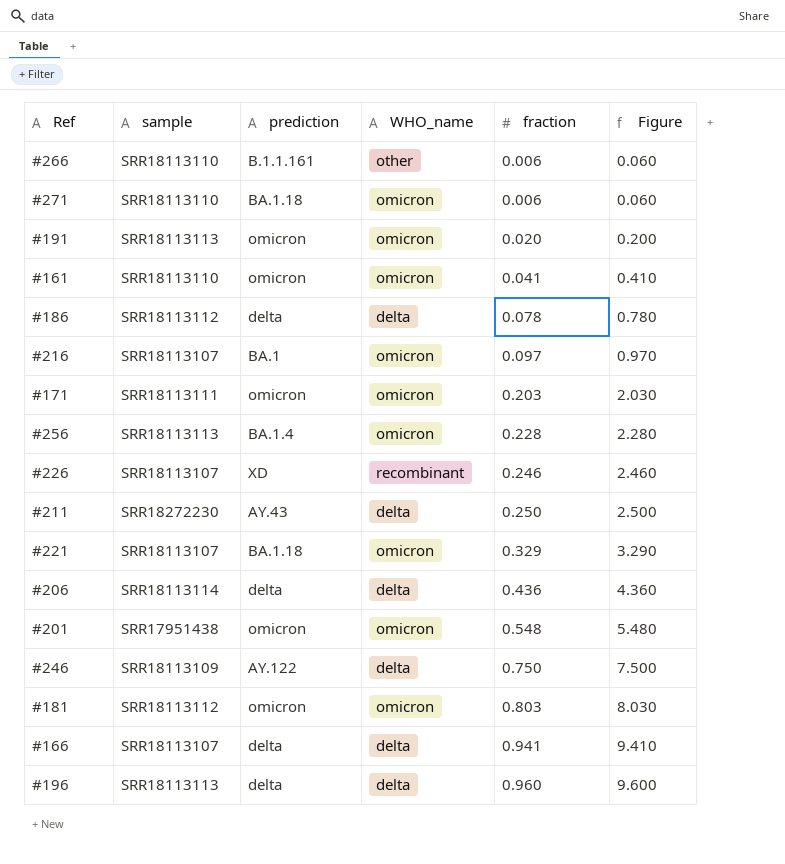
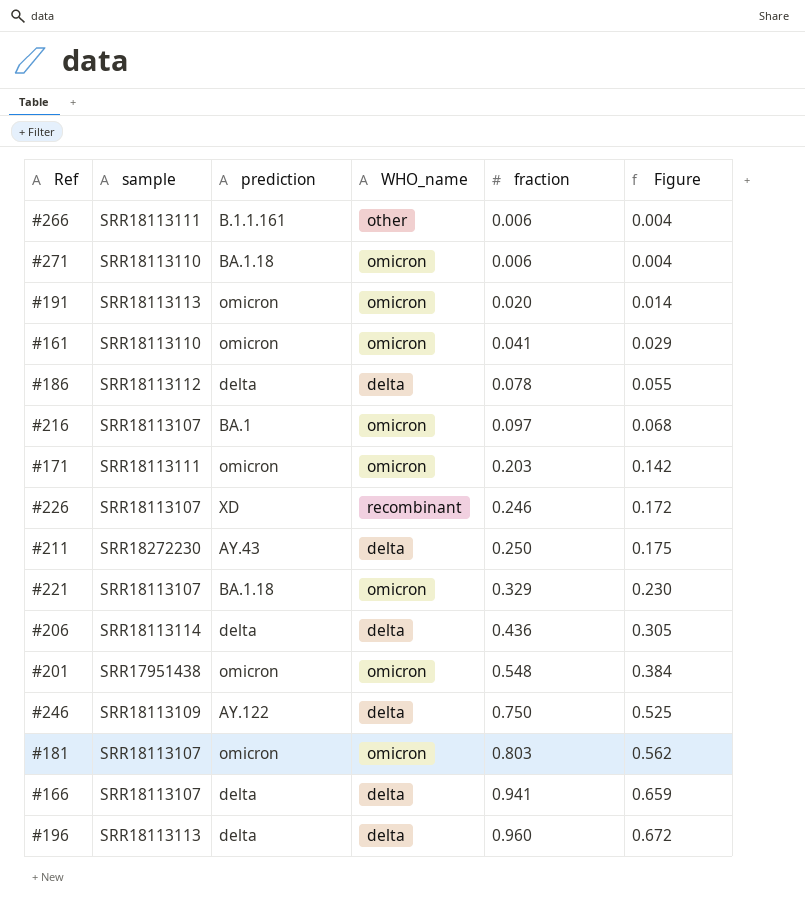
column Figure | formula: [fraction] * 10 -> [fraction] * 0.7
row #256: SRR18113113 | BA.1.4 | omicron | 0.228 | 2.280 -> none
#266 | sample: SRR18113110 -> SRR18113111
#181 | sample: SRR18113112 -> SRR18113107

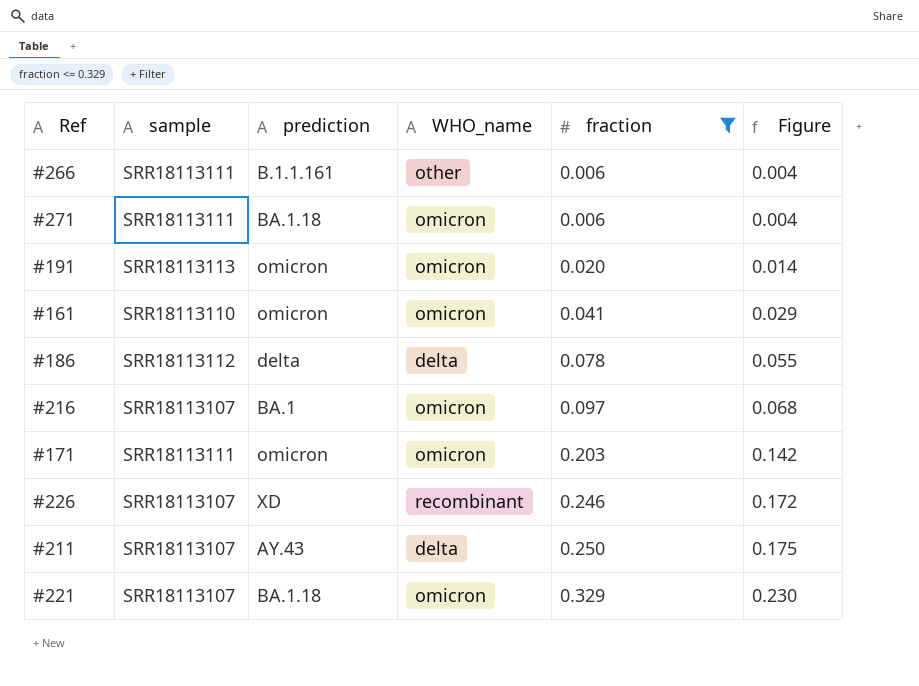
filter: none -> fraction <= 0.329
#271 | sample: SRR18113110 -> SRR18113111
#211 | sample: SRR18272230 -> SRR18113107

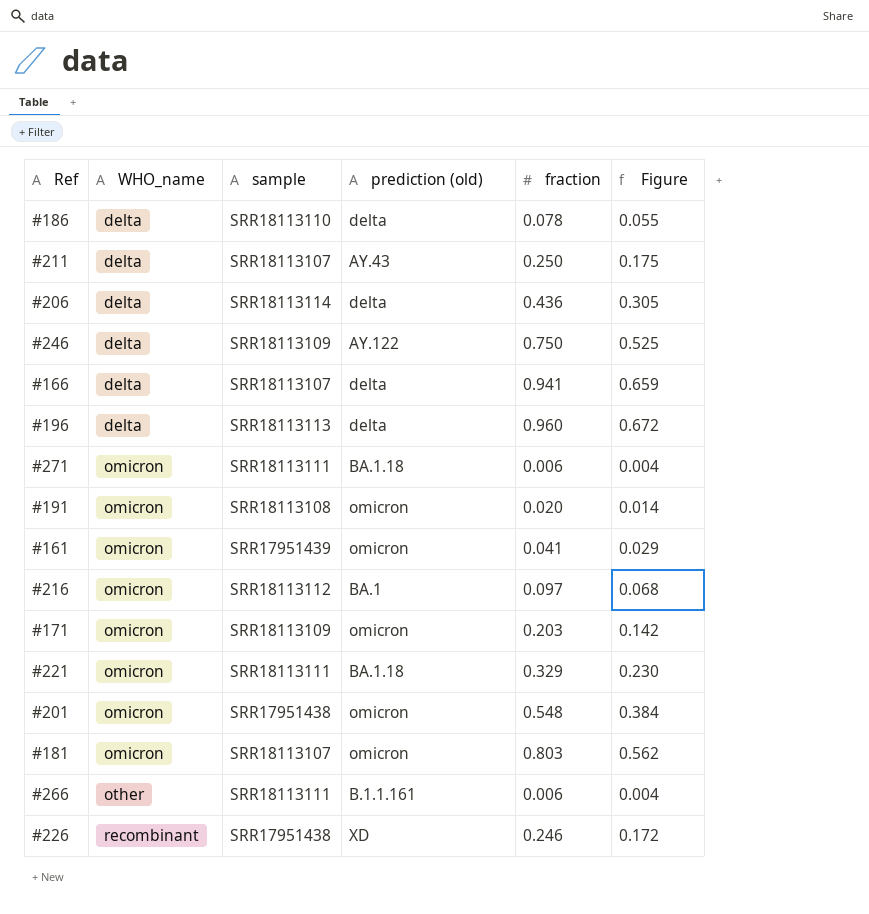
filter: fraction <= 0.329 -> none
row order: fraction ascending -> WHO_name ascending
column WHO_name | position: 4 -> 2
column name: prediction -> prediction (old)
#186 | sample: SRR18113112 -> SRR18113110
#191 | sample: SRR18113113 -> SRR18113108
#161 | sample: SRR18113110 -> SRR17951439
#216 | sample: SRR18113107 -> SRR18113112
#171 | sample: SRR18113111 -> SRR18113109
#221 | sample: SRR18113107 -> SRR18113111
#226 | sample: SRR18113107 -> SRR17951438

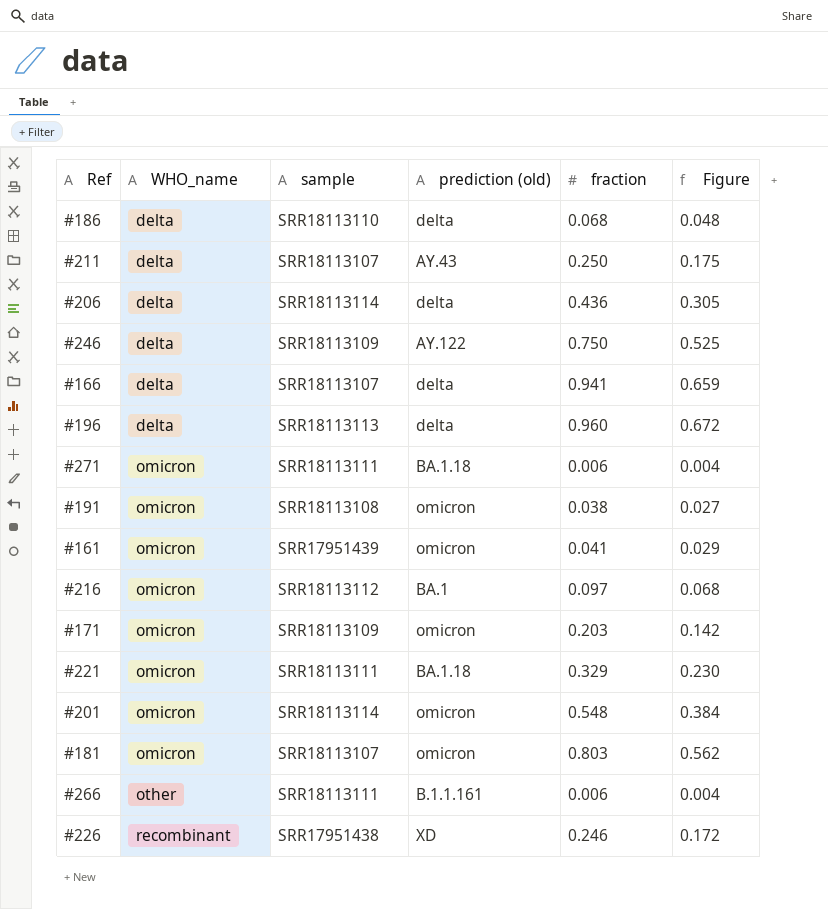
#186 | fraction: 0.078 -> 0.068
#186 | Figure: 0.055 -> 0.048
#191 | fraction: 0.020 -> 0.038
#191 | Figure: 0.014 -> 0.027
#201 | sample: SRR17951438 -> SRR18113114

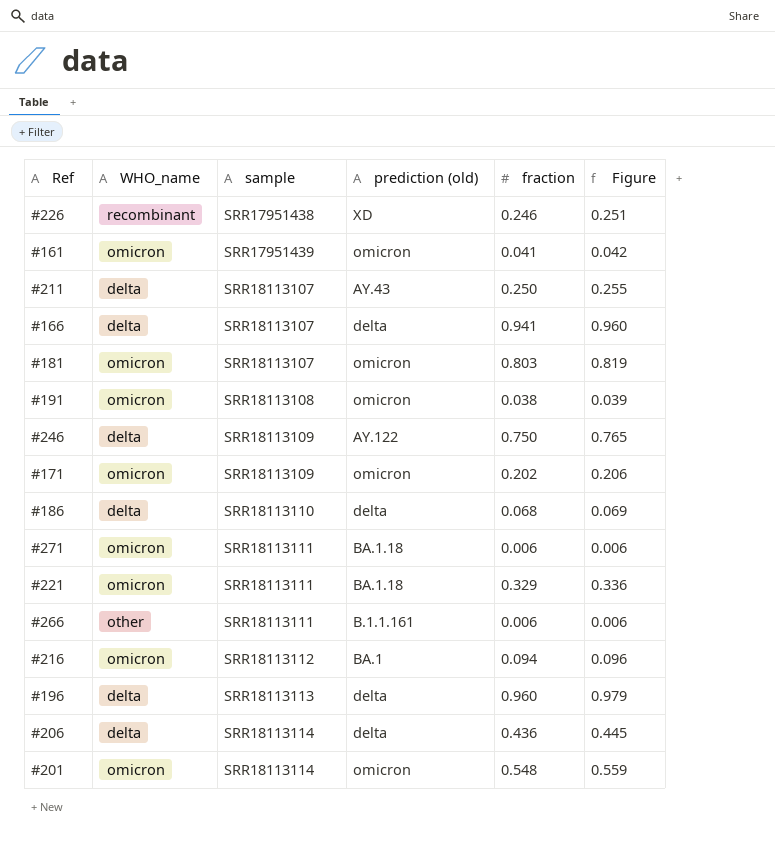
row order: WHO_name ascending -> sample ascending
column Figure | formula: [fraction] * 0.7 -> [fraction] * 1.02
#171 | fraction: 0.203 -> 0.202
#216 | fraction: 0.097 -> 0.094

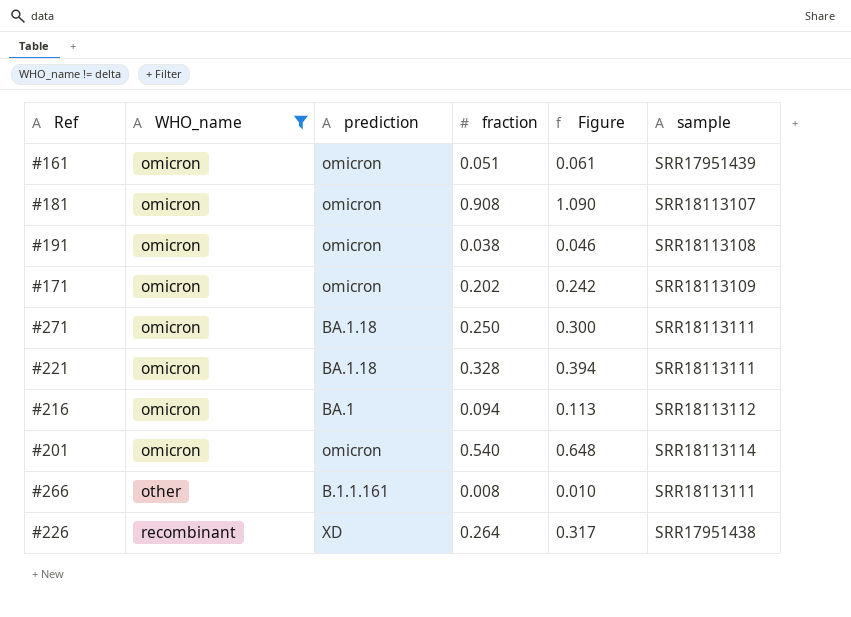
filter: none -> WHO_name != delta
row order: sample ascending -> WHO_name ascending
column name: prediction (old) -> prediction
column Figure | formula: [fraction] * 1.02 -> [fraction] * 1.2
column sample | position: 3 -> 6
#161 | fraction: 0.041 -> 0.051
#181 | fraction: 0.803 -> 0.908
#271 | fraction: 0.006 -> 0.250
#221 | fraction: 0.329 -> 0.328
#201 | fraction: 0.548 -> 0.540
#266 | fraction: 0.006 -> 0.008
#226 | fraction: 0.246 -> 0.264

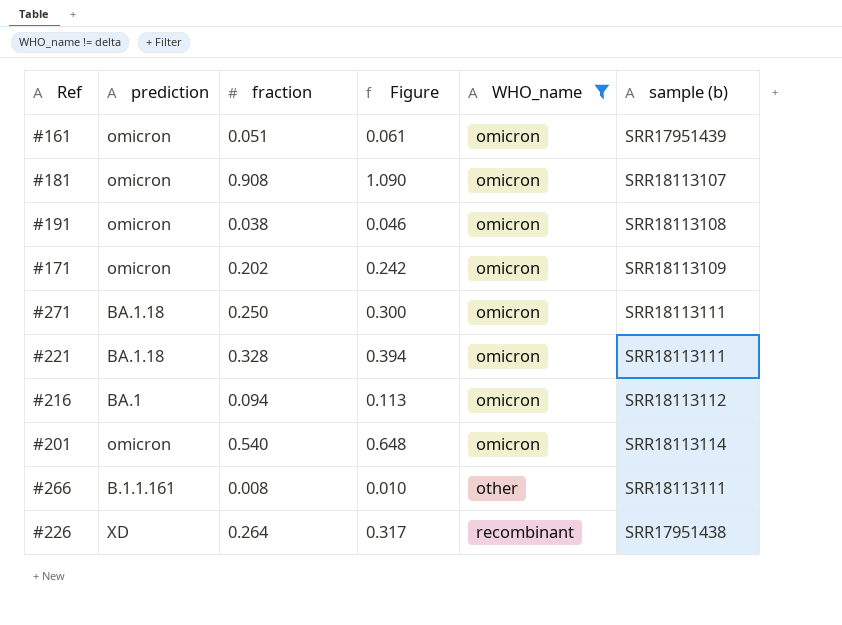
column WHO_name | position: 2 -> 5
column name: sample -> sample (b)

